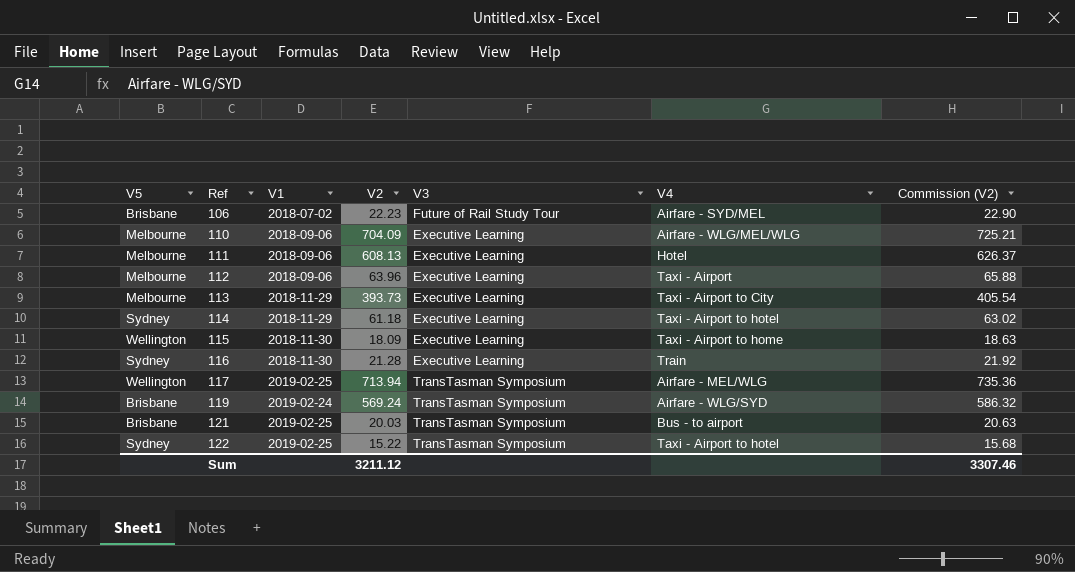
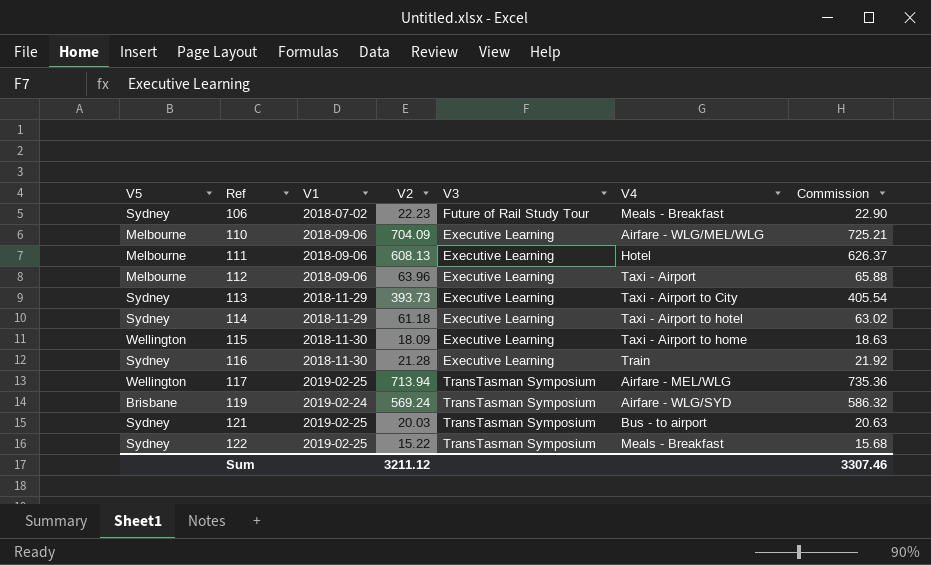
column name: Commission (V2) -> Commission
106 | V5: Brisbane -> Sydney
106 | V4: Airfare - SYD/MEL -> Meals - Breakfast
113 | V5: Melbourne -> Sydney
121 | V5: Brisbane -> Sydney
122 | V4: Taxi - Airport to hotel -> Meals - Breakfast

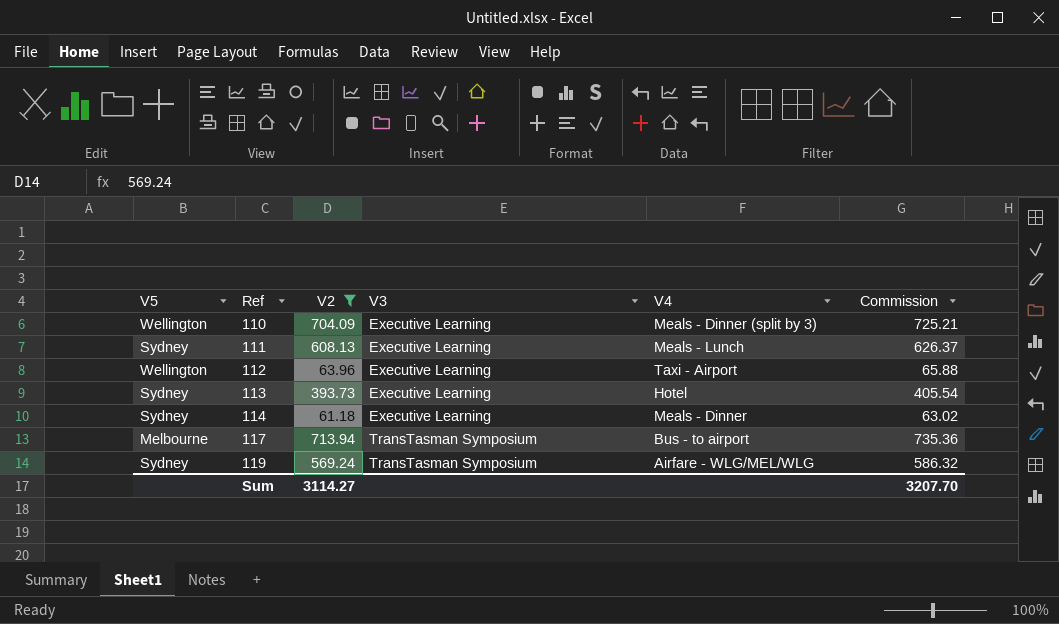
filter: none -> V2 >= 61.18
column V1 | position: 3 -> none
110 | V5: Melbourne -> Wellington
110 | V4: Airfare - WLG/MEL/WLG -> Meals - Dinner (split by 3)
111 | V5: Melbourne -> Sydney
111 | V4: Hotel -> Meals - Lunch
112 | V5: Melbourne -> Wellington
113 | V4: Taxi - Airport to City -> Hotel
114 | V4: Taxi - Airport to hotel -> Meals - Dinner
117 | V5: Wellington -> Melbourne
117 | V4: Airfare - MEL/WLG -> Bus - to airport
119 | V5: Brisbane -> Sydney
119 | V4: Airfare - WLG/SYD -> Airfare - WLG/MEL/WLG
Sum | V2: 3211.12 -> 3114.27
Sum | Commission: 3307.46 -> 3207.70

